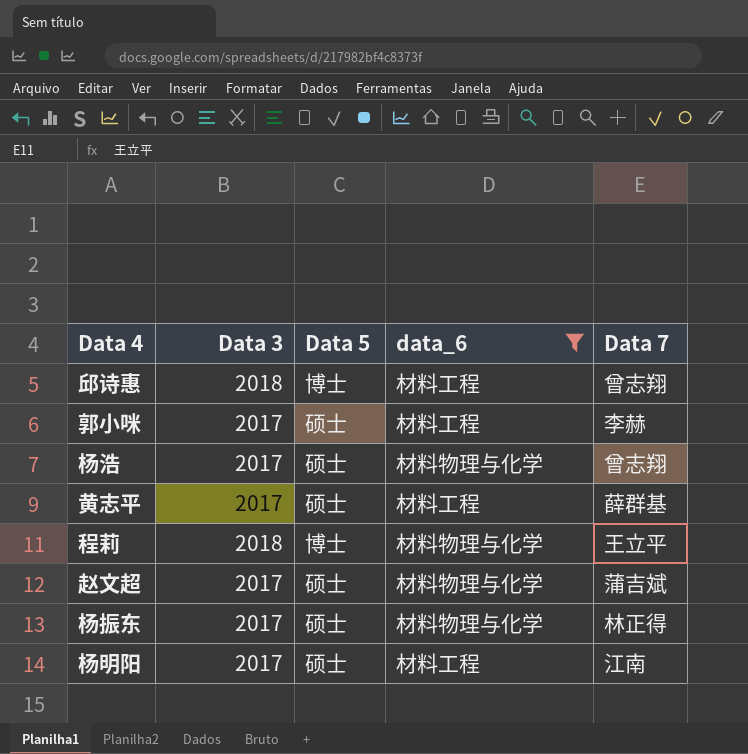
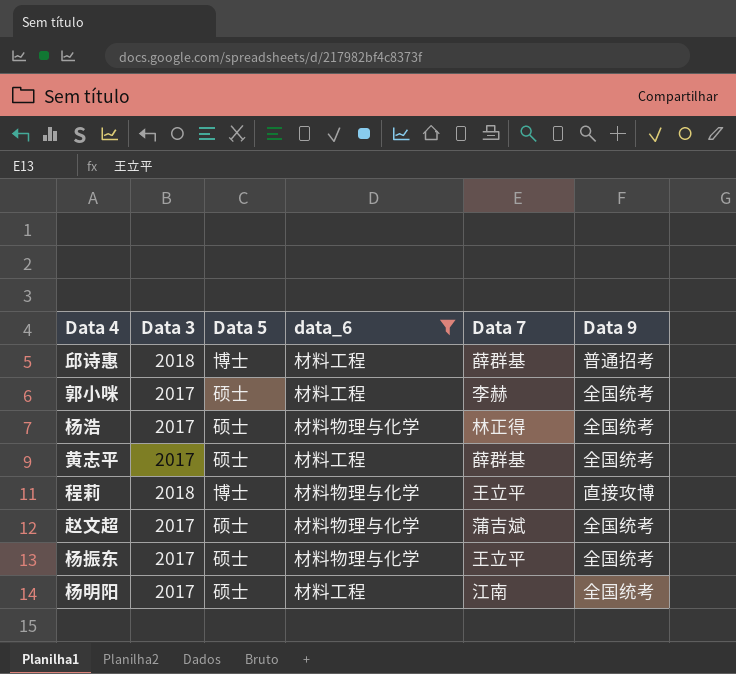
column Data 9 | position: none -> 6
邱诗惠 | Data 7: 曾志翔 -> 薛群基
杨浩 | Data 7: 曾志翔 -> 林正得
杨振东 | Data 7: 林正得 -> 王立平

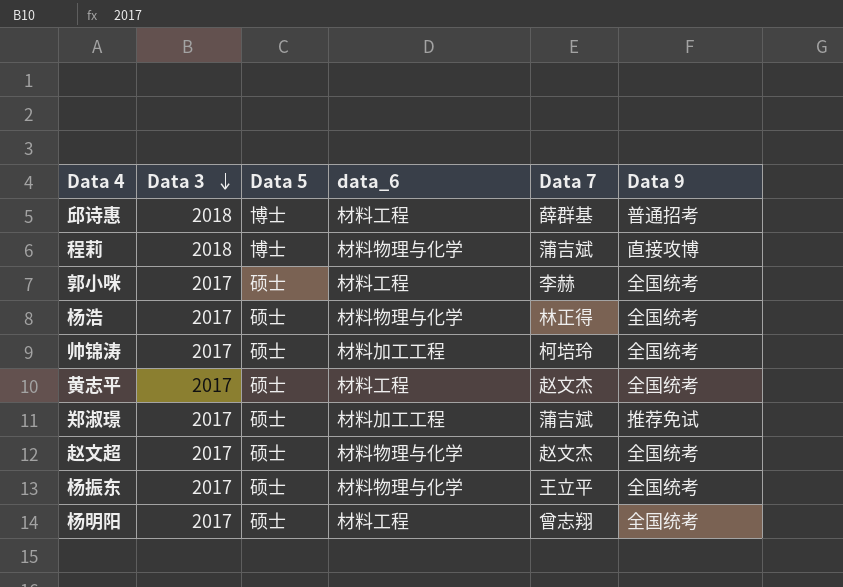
filter: data_6 != 材料加工工程 -> none
row order: none -> Data 3 descending
程莉 | Data 7: 王立平 -> 蒲吉斌
黄志平 | Data 7: 薛群基 -> 赵文杰
赵文超 | Data 7: 蒲吉斌 -> 赵文杰
杨明阳 | Data 7: 江南 -> 曾志翔

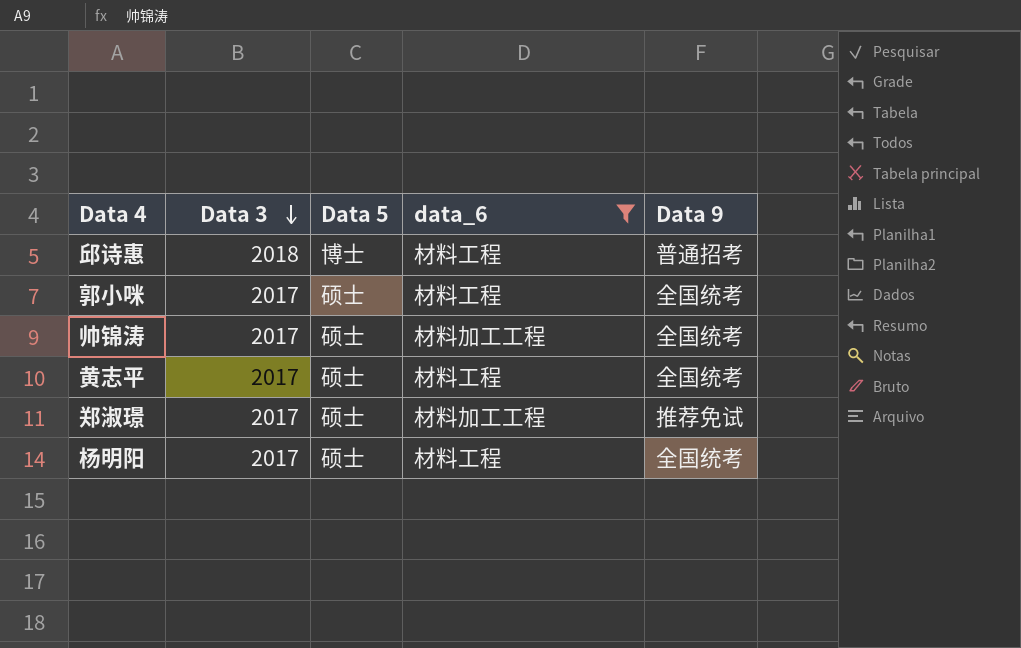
filter: none -> data_6 != 材料物理与化学
column Data 7 | position: 5 -> none

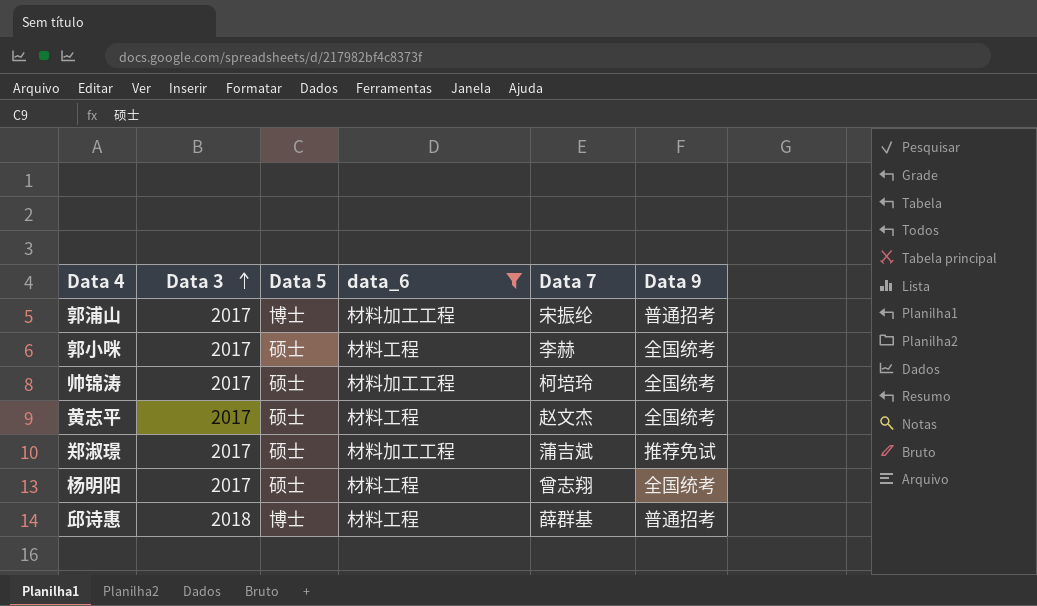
row order: Data 3 descending -> Data 3 ascending
column Data 7 | position: none -> 5
row 郭浦山: none -> 2017 | 博士 | 材料加工工程 | 宋振纶 | 普通招考

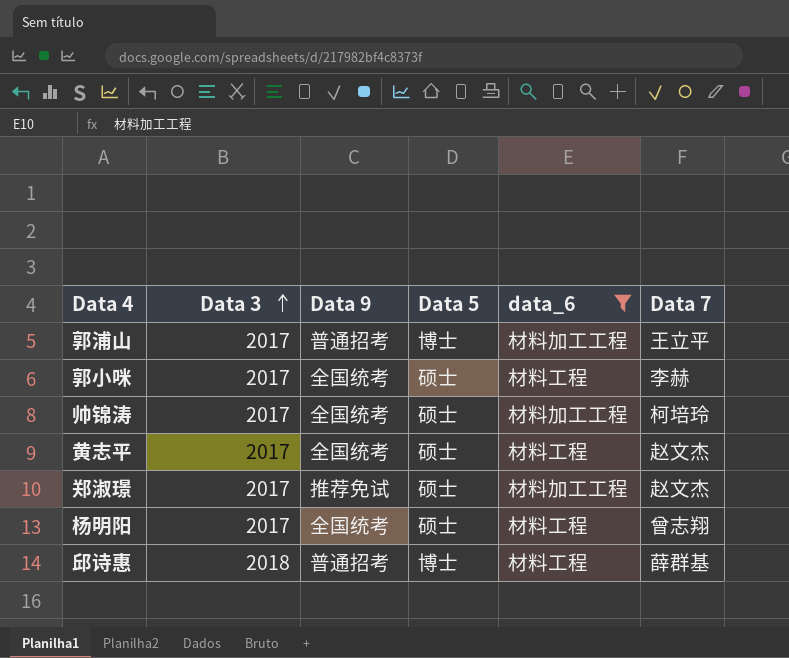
column Data 9 | position: 6 -> 3
郭浦山 | Data 7: 宋振纶 -> 王立平
郑淑璟 | Data 7: 蒲吉斌 -> 赵文杰

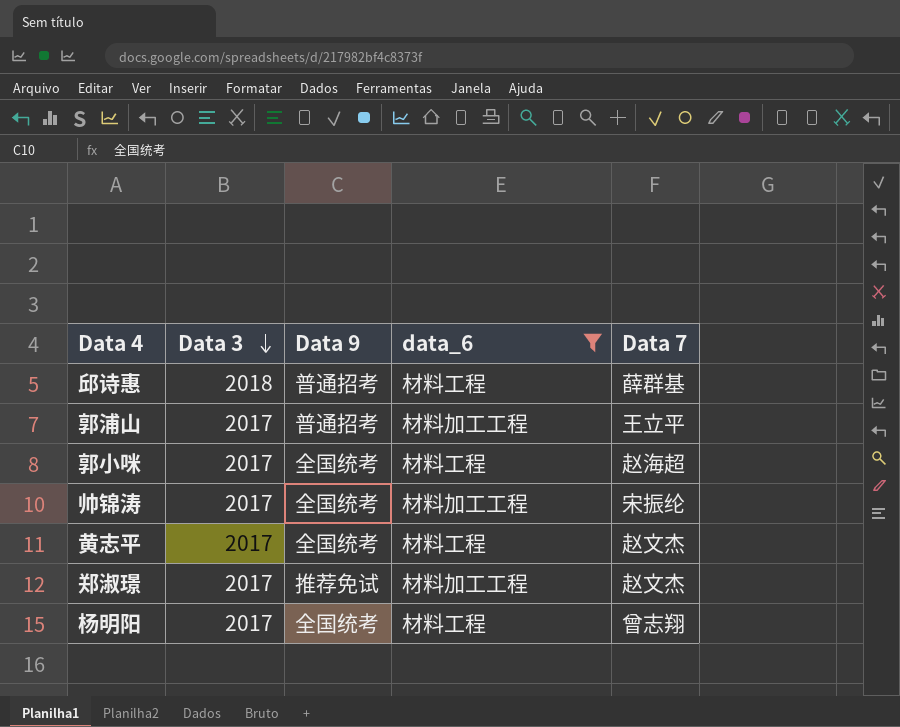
row order: Data 3 ascending -> Data 3 descending
column Data 5 | position: 4 -> none
郭小咪 | Data 7: 李赫 -> 赵海超
帅锦涛 | Data 7: 柯培玲 -> 宋振纶

